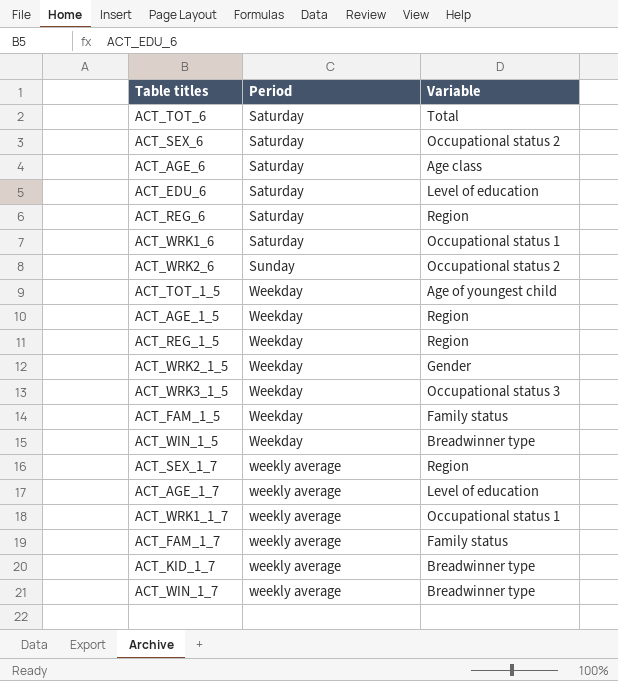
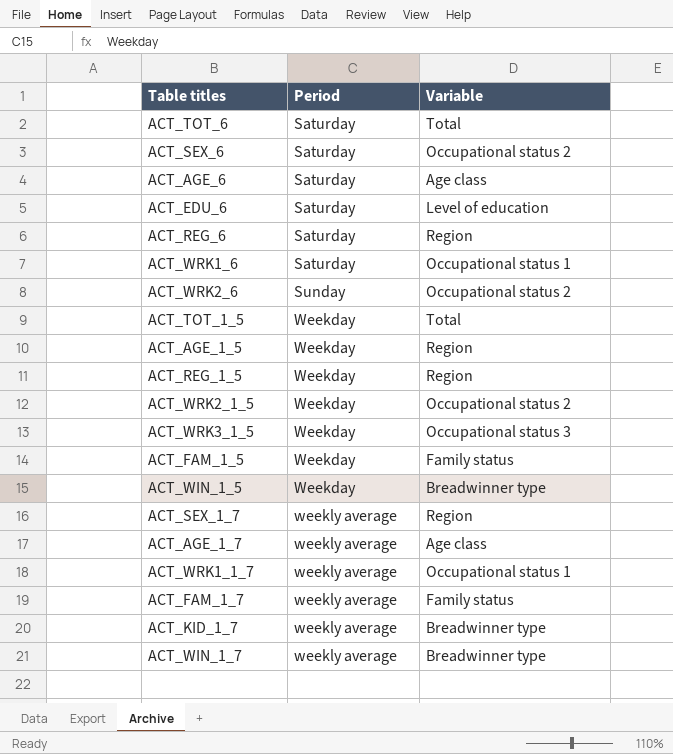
ACT_TOT_1_5 | Variable: Age of youngest child -> Total
ACT_WRK2_1_5 | Variable: Gender -> Occupational status 2
ACT_AGE_1_7 | Variable: Level of education -> Age class

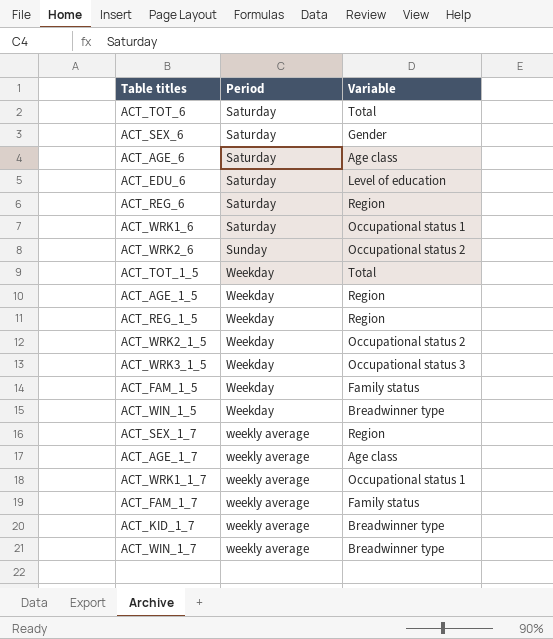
ACT_SEX_6 | Variable: Occupational status 2 -> Gender

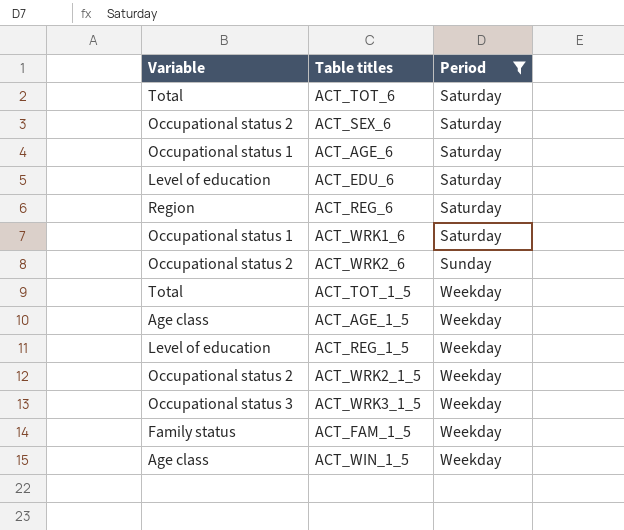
filter: none -> Period != weekly average
column Variable | position: 3 -> 1
ACT_SEX_6 | Variable: Gender -> Occupational status 2
ACT_AGE_6 | Variable: Age class -> Occupational status 1
ACT_AGE_1_5 | Variable: Region -> Age class
ACT_REG_1_5 | Variable: Region -> Level of education
ACT_WIN_1_5 | Variable: Breadwinner type -> Age class

